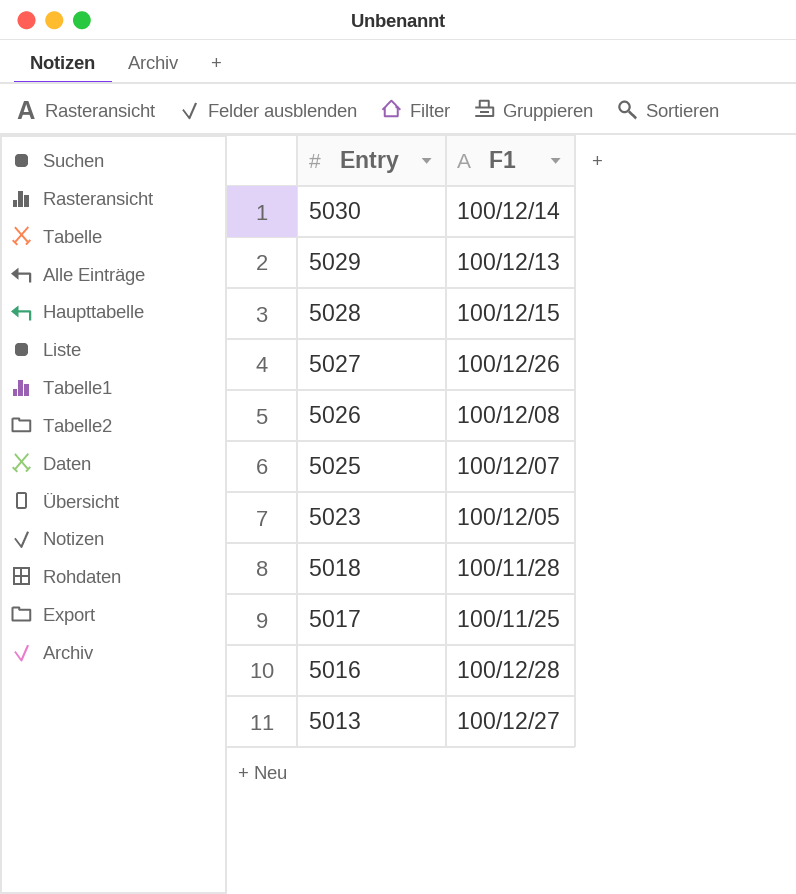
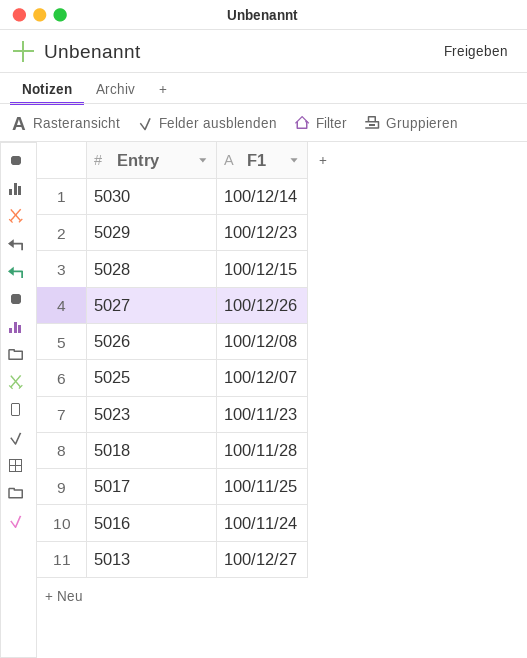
5029 | F1: 100/12/13 -> 100/12/23
5023 | F1: 100/12/05 -> 100/11/23
5016 | F1: 100/12/28 -> 100/11/24

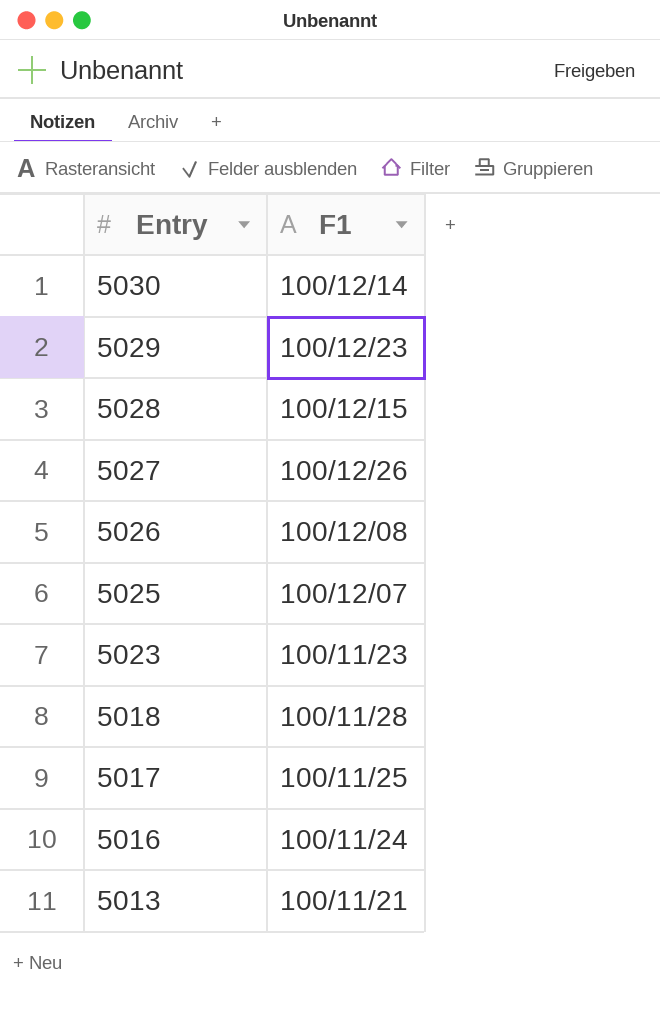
5013 | F1: 100/12/27 -> 100/11/21

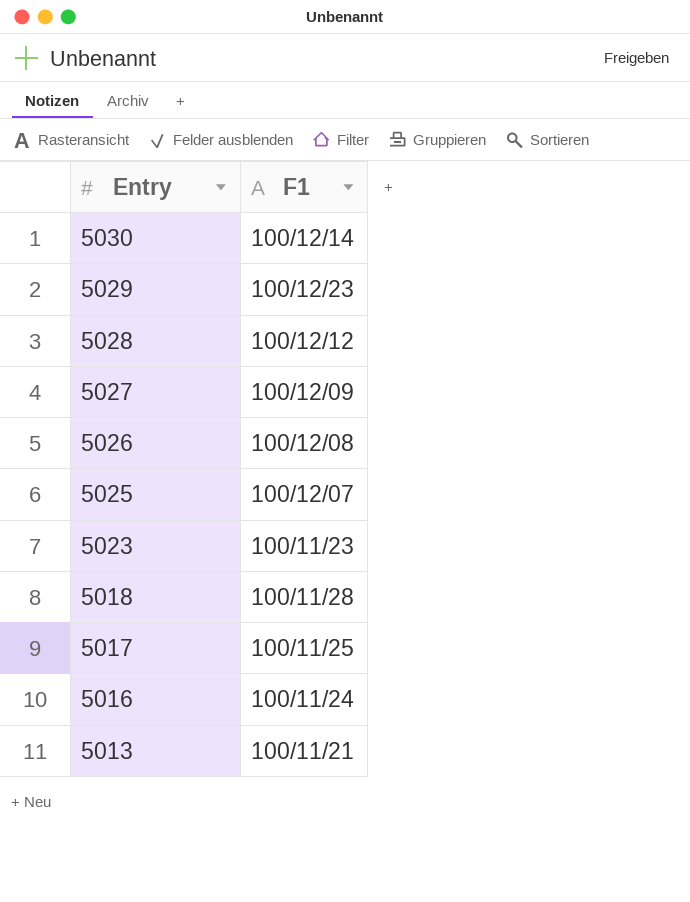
5028 | F1: 100/12/15 -> 100/12/12
5027 | F1: 100/12/26 -> 100/12/09

